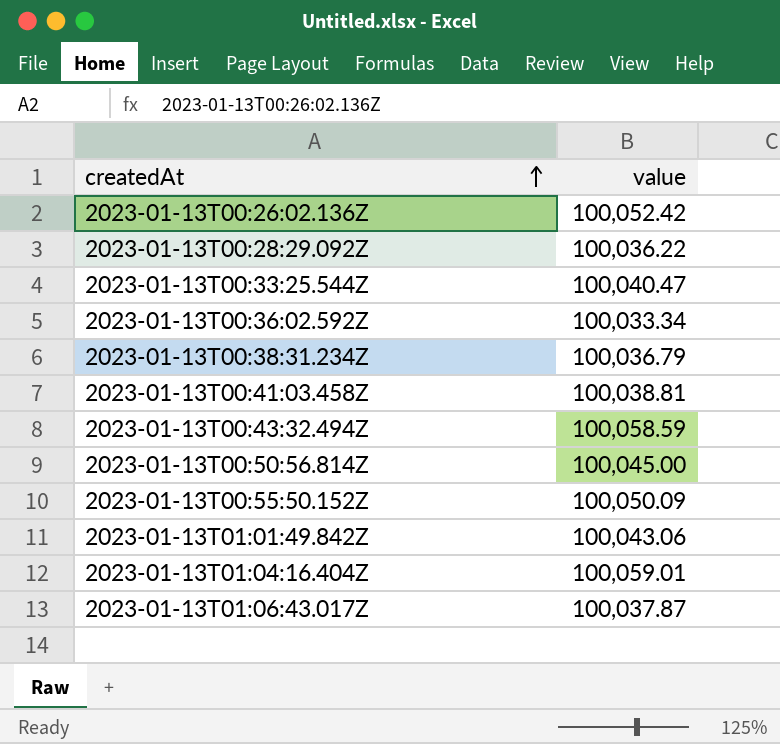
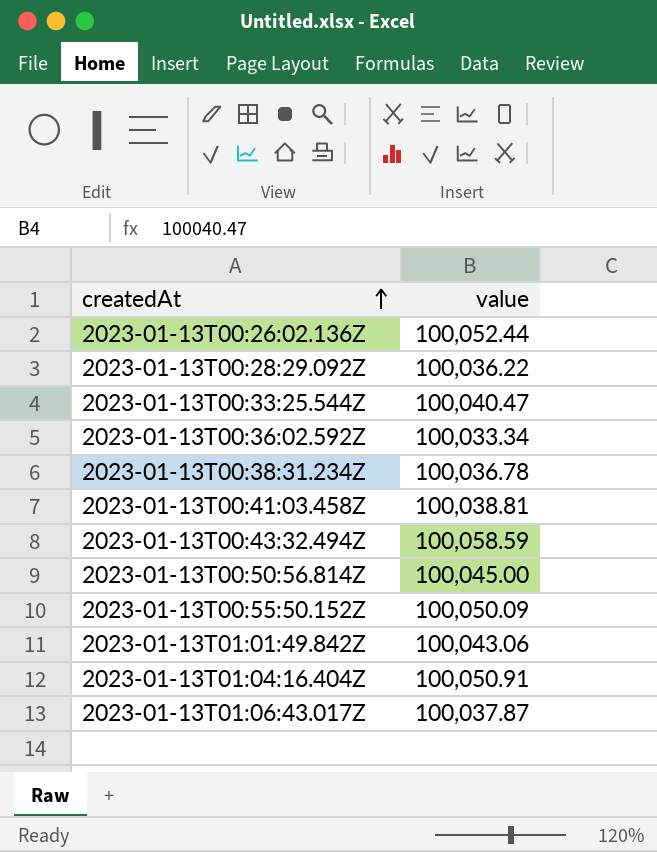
2023-01-13T00:26:02.136Z | value: 100,052.42 -> 100,052.44
2023-01-13T00:38:31.234Z | value: 100,036.79 -> 100,036.78
2023-01-13T01:04:16.404Z | value: 100,059.01 -> 100,050.91

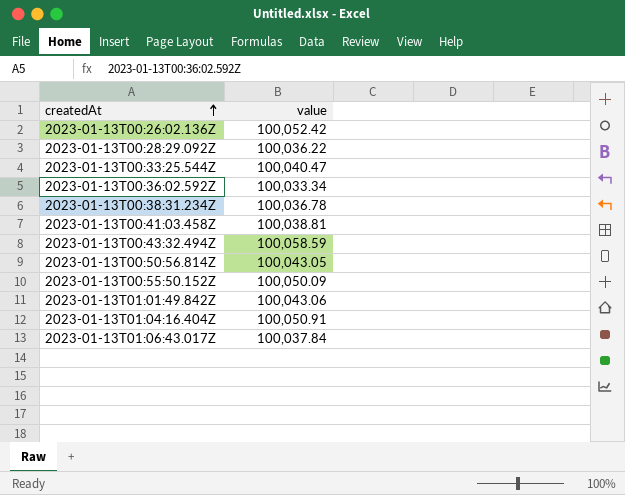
2023-01-13T00:26:02.136Z | value: 100,052.44 -> 100,052.42
2023-01-13T00:50:56.814Z | value: 100,045.00 -> 100,043.05
2023-01-13T01:06:43.017Z | value: 100,037.87 -> 100,037.84

